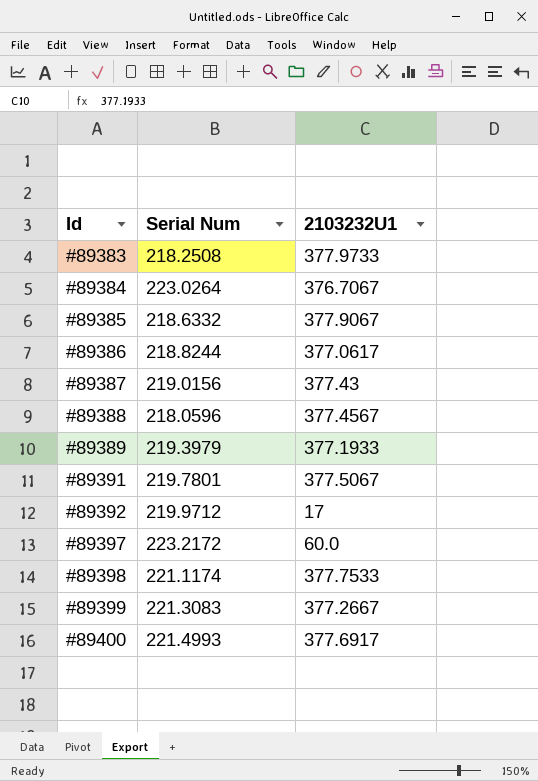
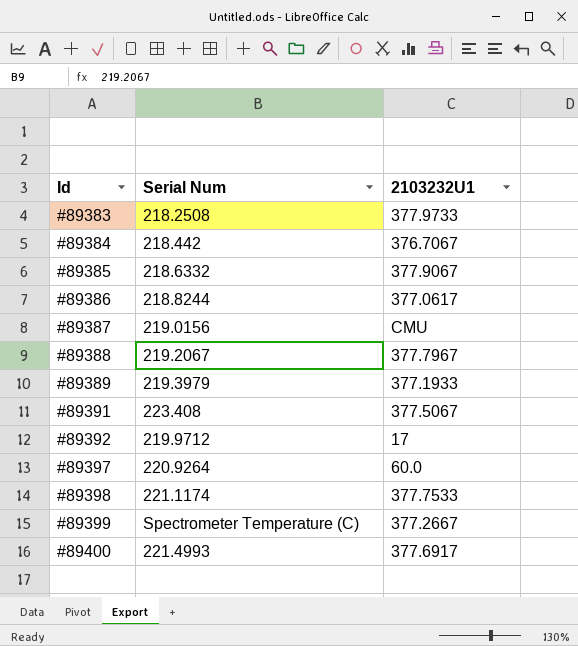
#89384 | Serial Num: 223.0264 -> 218.442
#89387 | 2103232U1: 377.43 -> CMU
#89388 | Serial Num: 218.0596 -> 219.2067
#89388 | 2103232U1: 377.4567 -> 377.7967
#89391 | Serial Num: 219.7801 -> 223.408
#89397 | Serial Num: 223.2172 -> 220.9264
#89399 | Serial Num: 221.3083 -> Spectrometer Temperature (C)

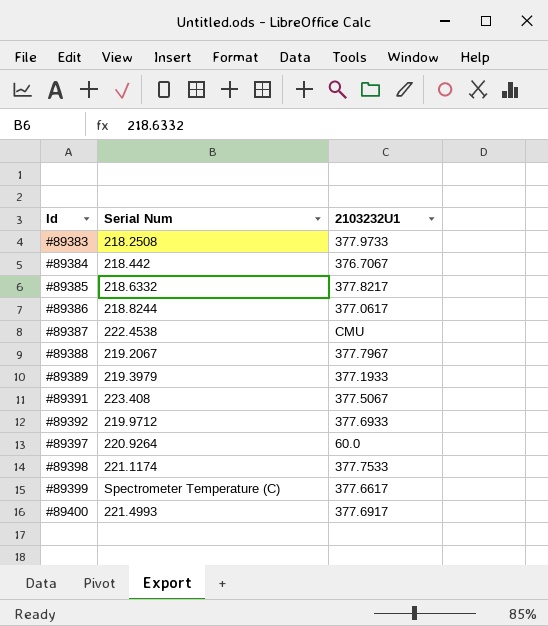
#89385 | 2103232U1: 377.9067 -> 377.8217
#89387 | Serial Num: 219.0156 -> 222.4538
#89392 | 2103232U1: 17 -> 377.6933
#89399 | 2103232U1: 377.2667 -> 377.6617

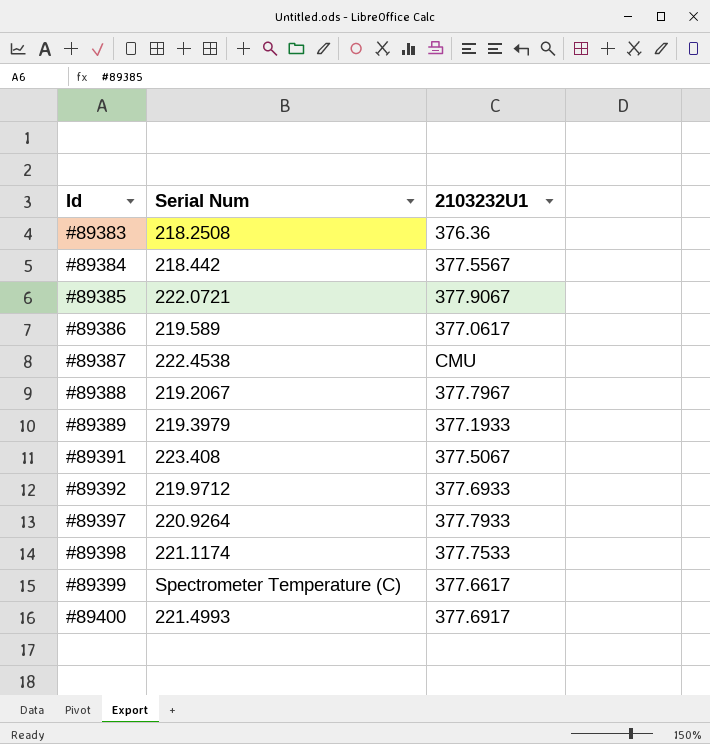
#89383 | 2103232U1: 377.9733 -> 376.36
#89384 | 2103232U1: 376.7067 -> 377.5567
#89385 | Serial Num: 218.6332 -> 222.0721
#89385 | 2103232U1: 377.8217 -> 377.9067
#89386 | Serial Num: 218.8244 -> 219.589
#89397 | 2103232U1: 60.0 -> 377.7933

